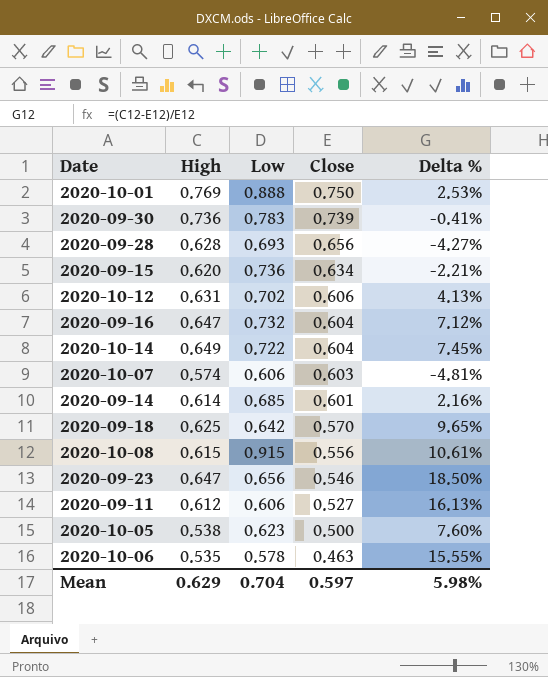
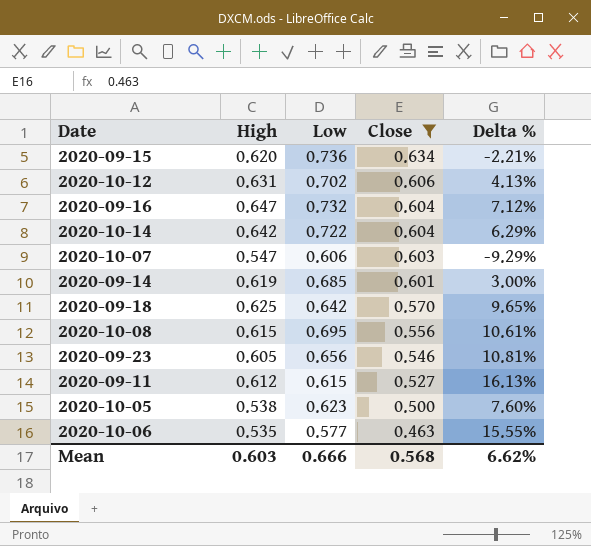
filter: none -> Close <= 0.634
2020-10-14 | High: 0.649 -> 0.642
2020-10-14 | Delta %: 7.45% -> 6.29%
2020-10-07 | High: 0.574 -> 0.547
2020-10-07 | Delta %: -4.81% -> -9.29%
2020-09-14 | High: 0.614 -> 0.619
2020-09-14 | Delta %: 2.16% -> 3.00%
2020-10-08 | Low: 0.915 -> 0.695
2020-09-23 | High: 0.647 -> 0.605
2020-09-23 | Delta %: 18.50% -> 10.81%
2020-09-11 | Low: 0.606 -> 0.615
2020-10-06 | Low: 0.578 -> 0.577
Mean | High: 0.629 -> 0.603
Mean | Low: 0.704 -> 0.666
Mean | Close: 0.597 -> 0.568
Mean | Delta %: 5.98% -> 6.62%

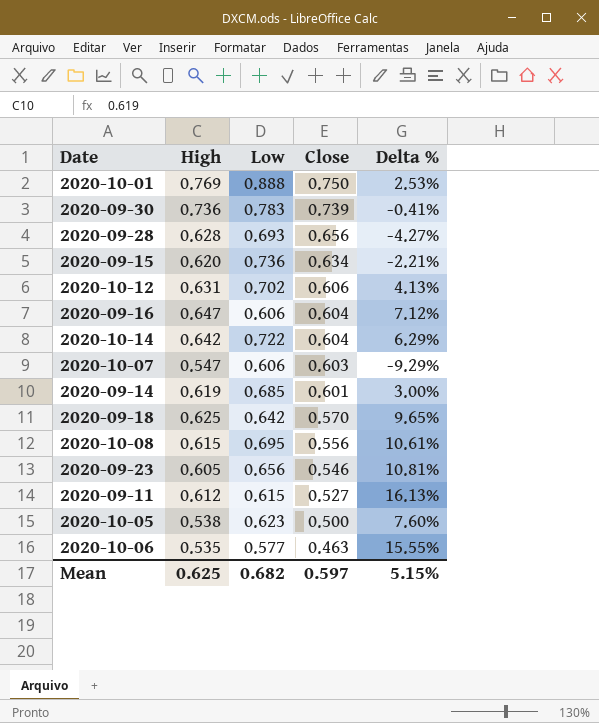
filter: Close <= 0.634 -> none
2020-09-16 | Low: 0.732 -> 0.606
Mean | High: 0.603 -> 0.625
Mean | Low: 0.666 -> 0.682
Mean | Close: 0.568 -> 0.597
Mean | Delta %: 6.62% -> 5.15%

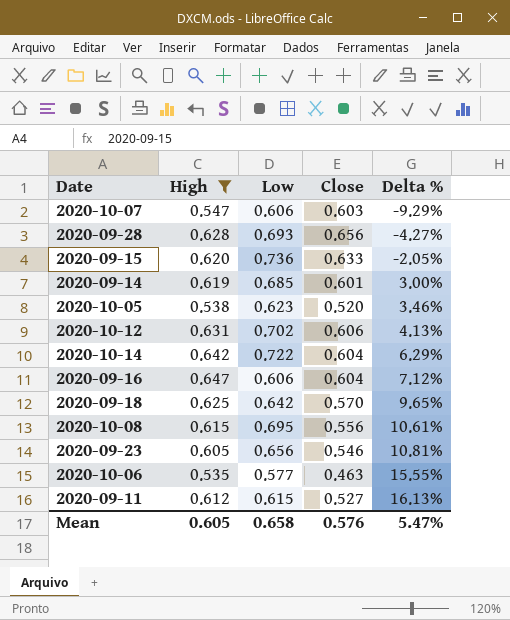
filter: none -> High <= 0.647
row order: Close descending -> Delta % ascending
2020-09-15 | Close: 0.634 -> 0.633
2020-09-15 | Delta %: -2.21% -> -2.05%
2020-10-05 | Close: 0.500 -> 0.520
2020-10-05 | Delta %: 7.60% -> 3.46%
Mean | High: 0.625 -> 0.605
Mean | Low: 0.682 -> 0.658
Mean | Close: 0.597 -> 0.576
Mean | Delta %: 5.15% -> 5.47%

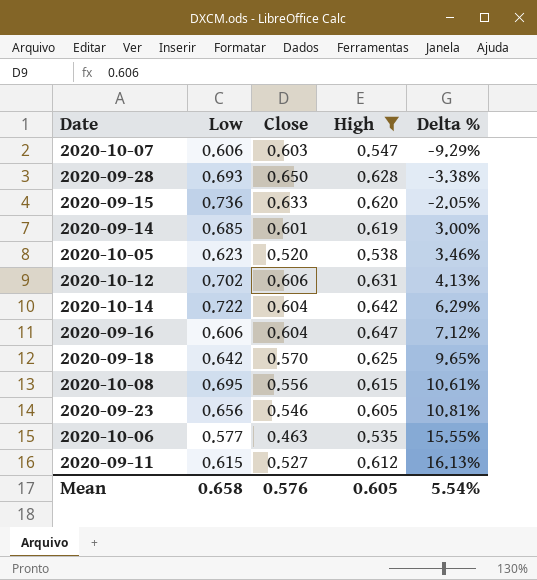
column High | position: 2 -> 4
2020-09-28 | Close: 0.656 -> 0.650
2020-09-28 | Delta %: -4.27% -> -3.38%
Mean | Delta %: 5.47% -> 5.54%

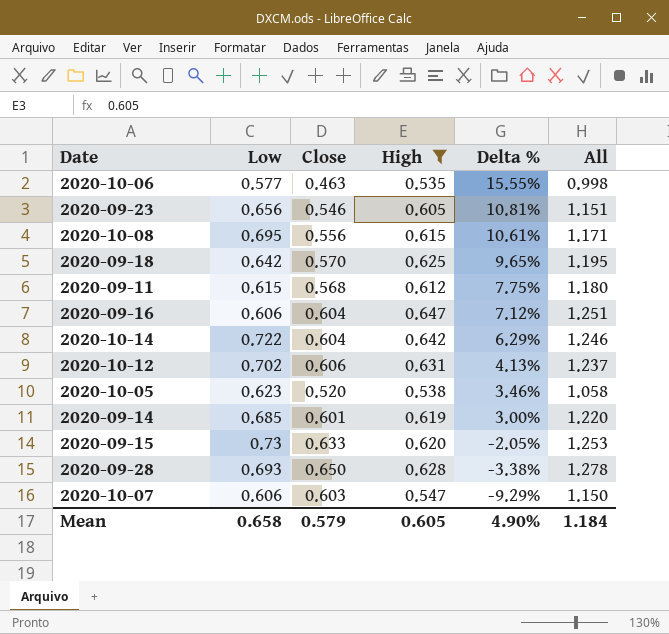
row order: Delta % ascending -> Delta % descending
column All | formula: none -> [Close] + [High]
2020-09-11 | Close: 0.527 -> 0.568
2020-09-11 | Delta %: 16.13% -> 7.75%
2020-09-15 | Low: 0.736 -> 0.73
Mean | Close: 0.576 -> 0.579
Mean | Delta %: 5.54% -> 4.90%

